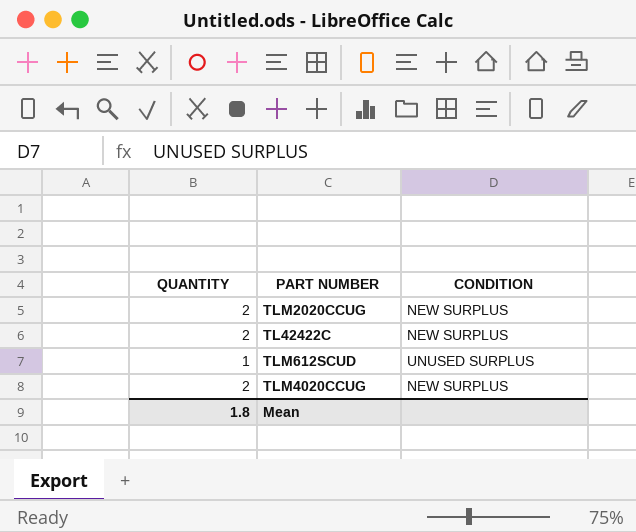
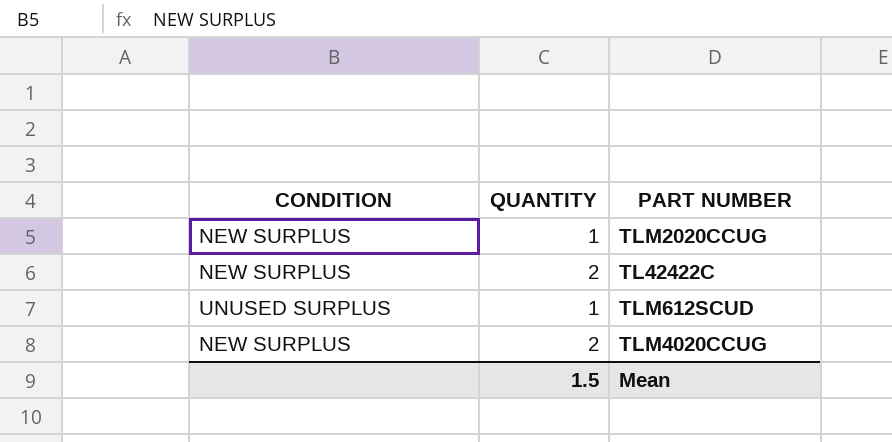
column CONDITION | position: 3 -> 1
TLM2020CCUG | QUANTITY: 2 -> 1
Mean | QUANTITY: 1.8 -> 1.5

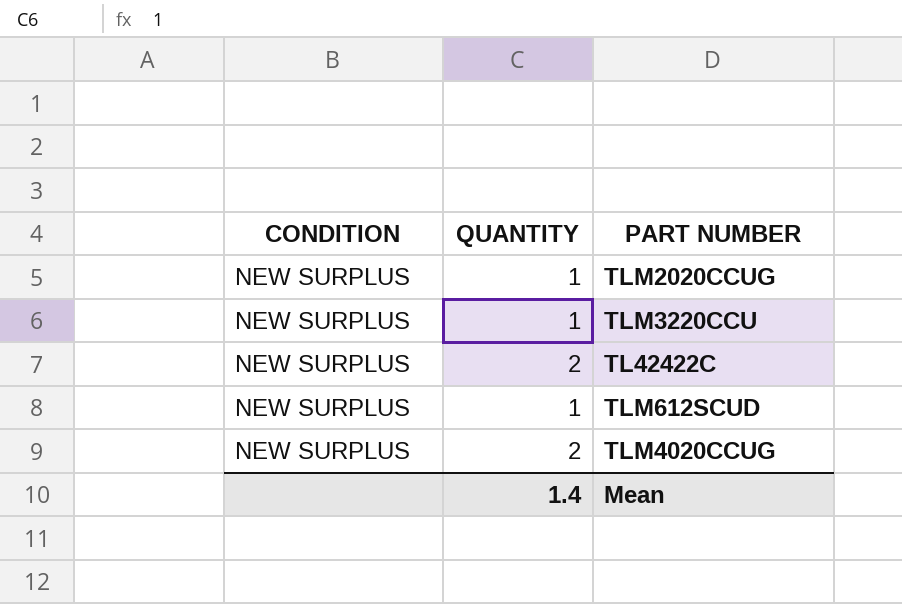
row TLM3220CCU: none -> NEW SURPLUS | 1
TLM612SCUD | CONDITION: UNUSED SURPLUS -> NEW SURPLUS
Mean | QUANTITY: 1.5 -> 1.4

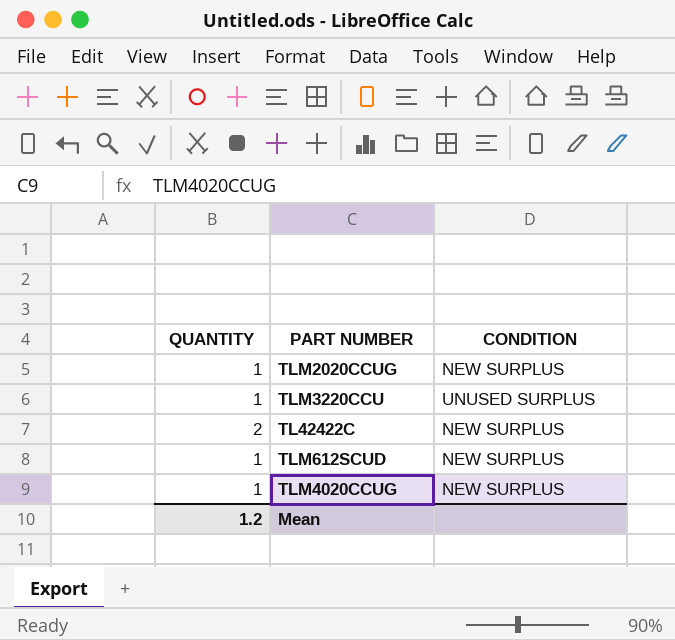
column CONDITION | position: 1 -> 3
TLM3220CCU | CONDITION: NEW SURPLUS -> UNUSED SURPLUS
TLM4020CCUG | QUANTITY: 2 -> 1
Mean | QUANTITY: 1.4 -> 1.2

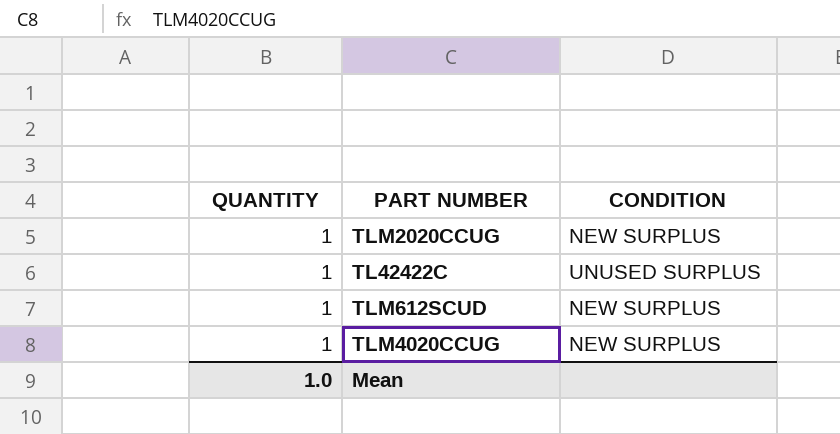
row TLM3220CCU: 1 | UNUSED SURPLUS -> none
TL42422C | QUANTITY: 2 -> 1
TL42422C | CONDITION: NEW SURPLUS -> UNUSED SURPLUS
Mean | QUANTITY: 1.2 -> 1.0

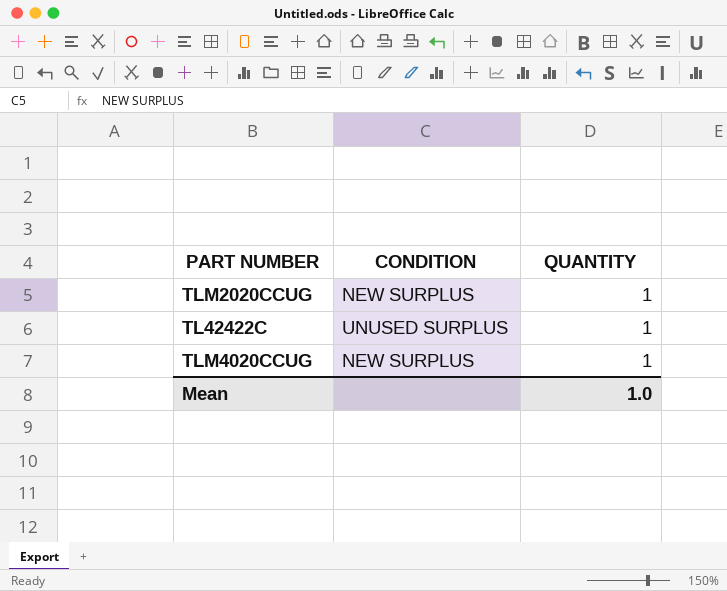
column QUANTITY | position: 1 -> 3
row TLM612SCUD: 1 | NEW SURPLUS -> none

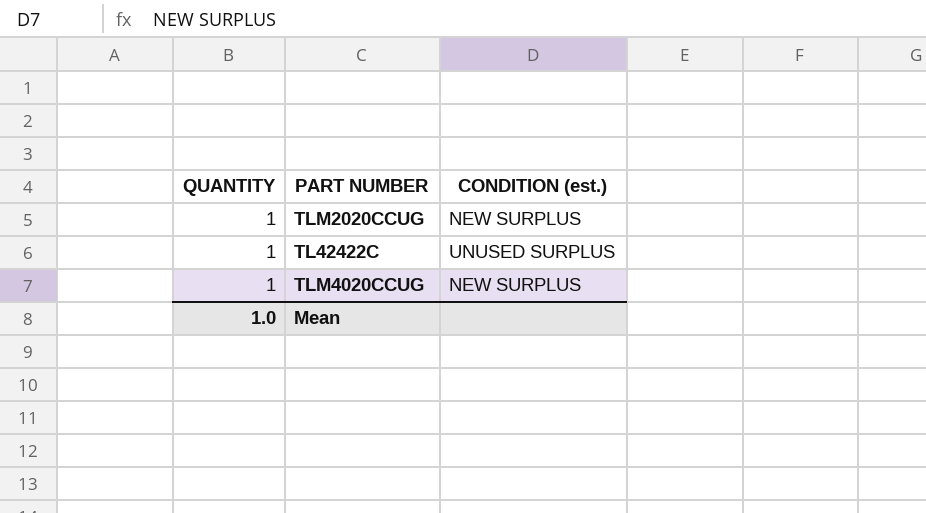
column QUANTITY | position: 3 -> 1
column name: CONDITION -> CONDITION (est.)

